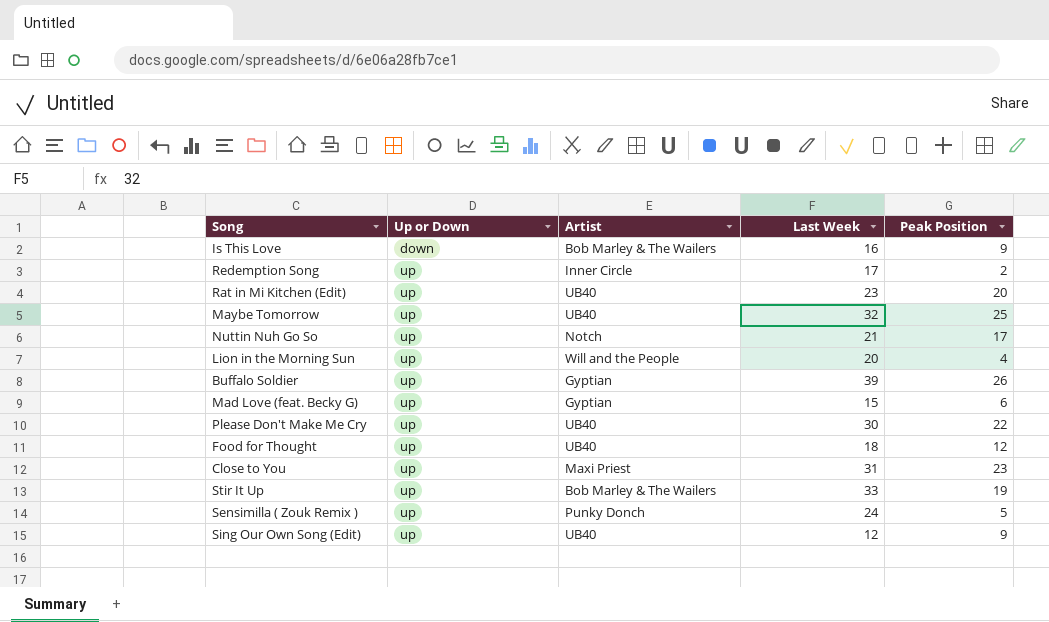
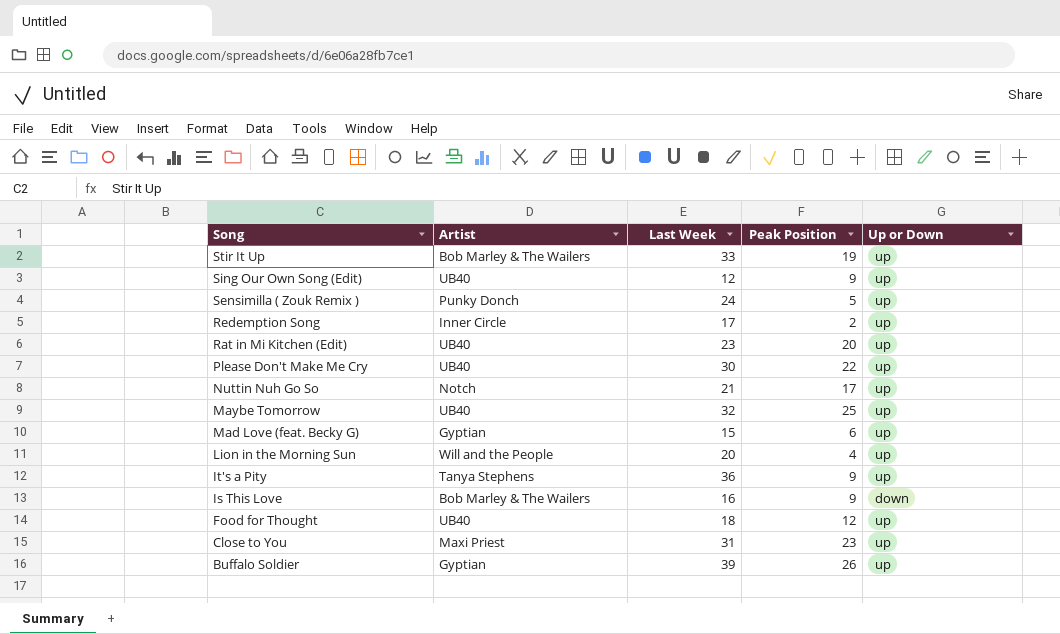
row order: Up or Down ascending -> Song descending
column Up or Down | position: 2 -> 5
row It's a Pity: none -> Tanya Stephens | 36 | 9 | up

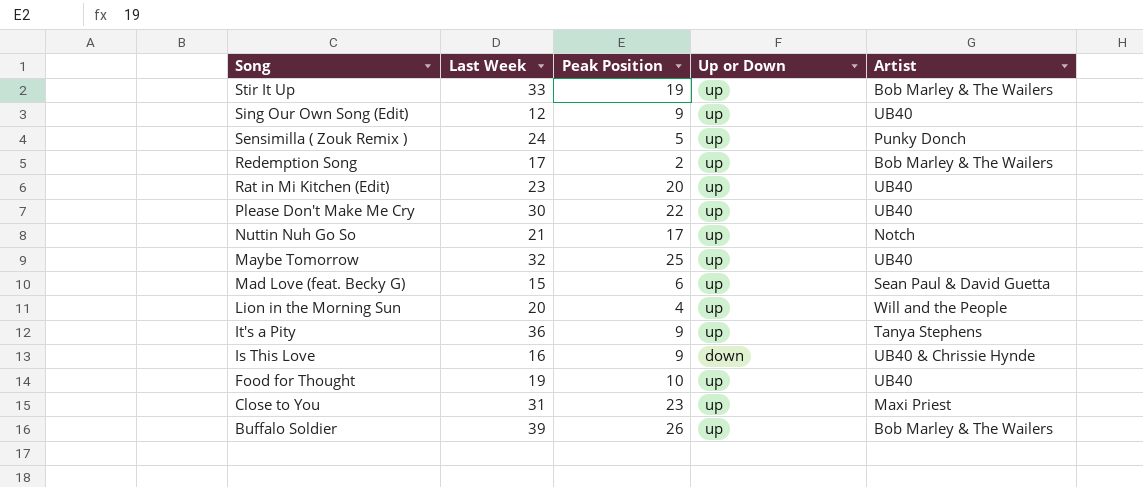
column Artist | position: 2 -> 5
Redemption Song | Artist: Inner Circle -> Bob Marley & The Wailers
Mad Love (feat. Becky G) | Artist: Gyptian -> Sean Paul & David Guetta
Is This Love | Artist: Bob Marley & The Wailers -> UB40 & Chrissie Hynde
Food for Thought | Last Week: 18 -> 19
Food for Thought | Peak Position: 12 -> 10
Buffalo Soldier | Artist: Gyptian -> Bob Marley & The Wailers

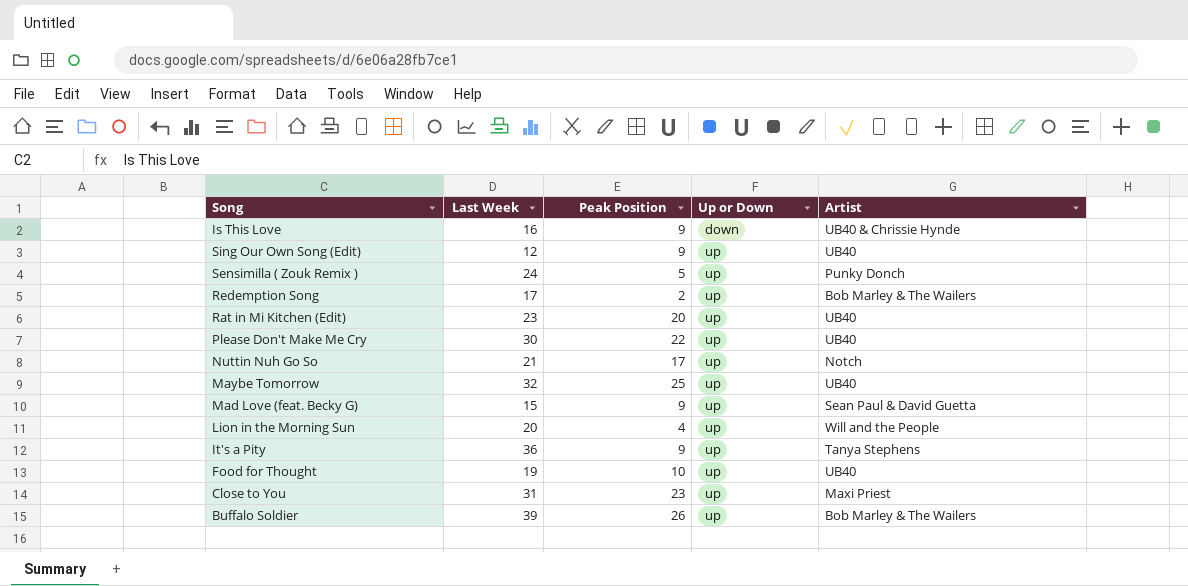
row order: Song descending -> Up or Down ascending
row Stir It Up: 33 | 19 | up | Bob Marley & The Wailers -> none
Mad Love (feat. Becky G) | Peak Position: 6 -> 9

